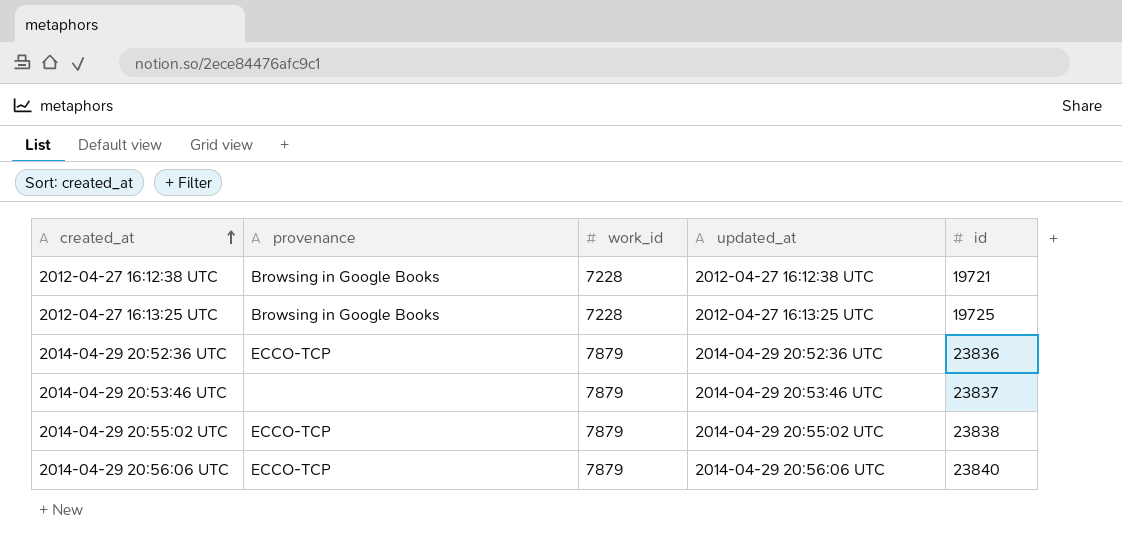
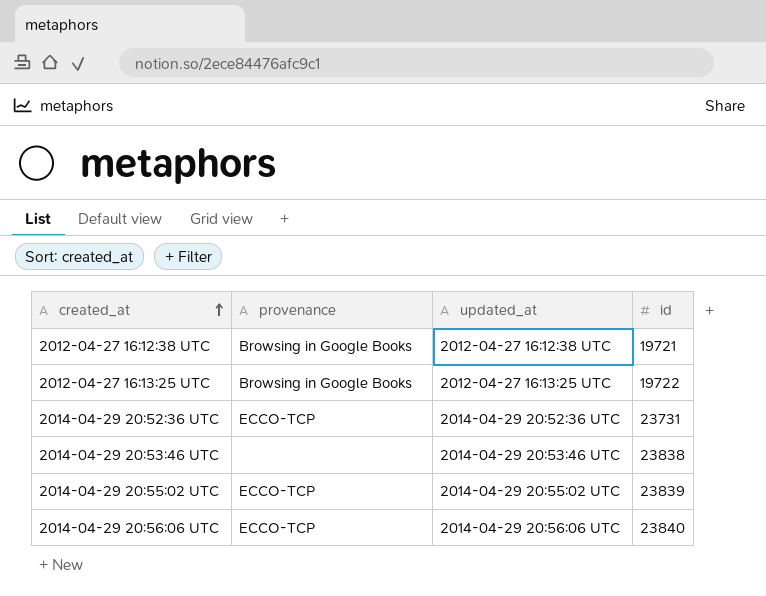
column work_id | position: 3 -> none
2012-04-27 16:13:25 UTC | id: 19725 -> 19722
2014-04-29 20:52:36 UTC | id: 23836 -> 23731
2014-04-29 20:53:46 UTC | id: 23837 -> 23838
2014-04-29 20:55:02 UTC | id: 23838 -> 23839

